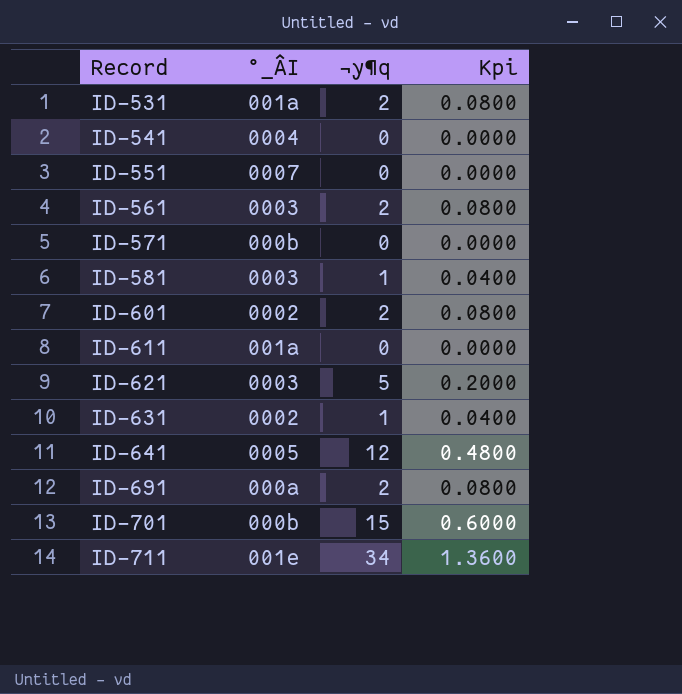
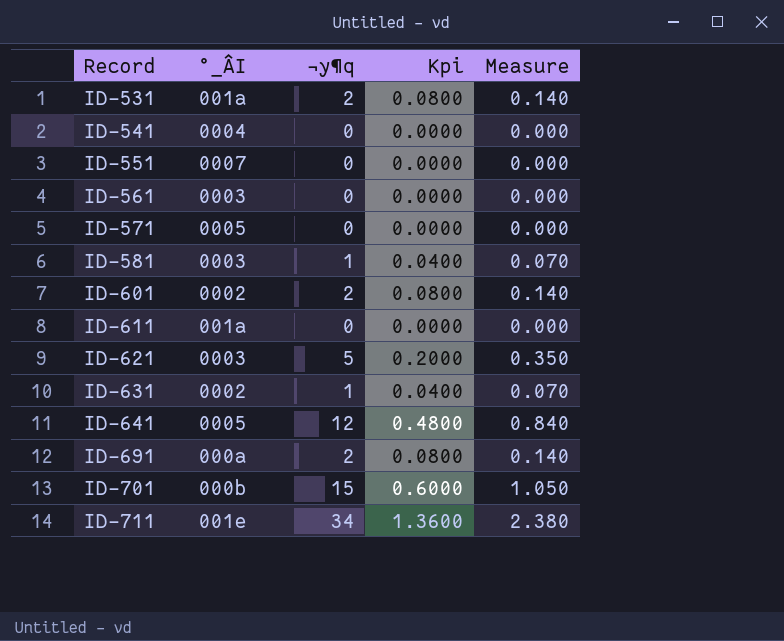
column Measure | formula: none -> [¬y¶q] * 0.07
ID-561 | ¬y¶q: 2 -> 0
ID-561 | Kpi: 0.0800 -> 0.0000
ID-571 | °_ÂI: 000b -> 0005

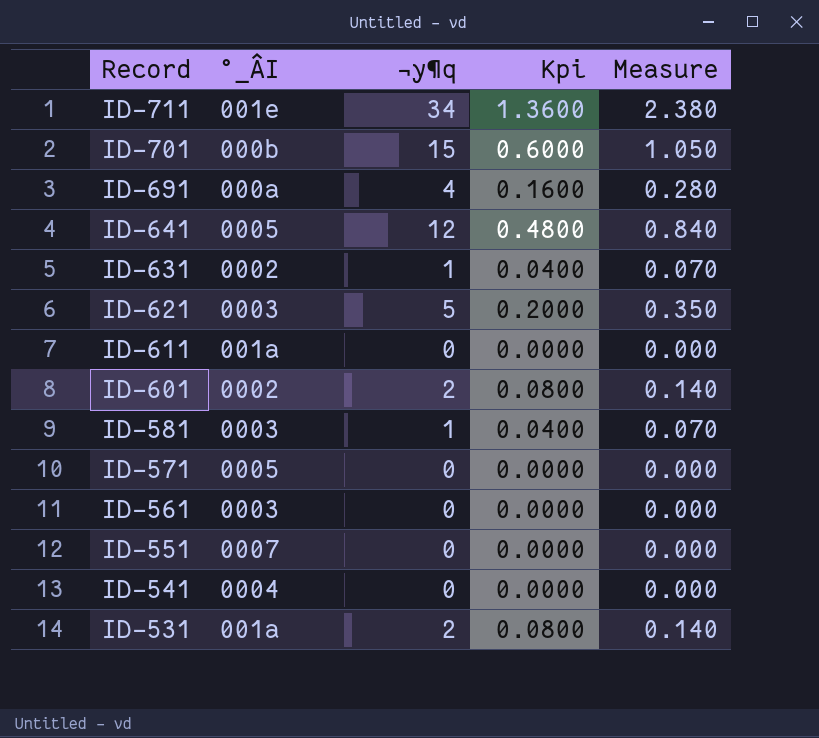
row order: Record ascending -> Record descending
ID-691 | ¬y¶q: 2 -> 4
ID-691 | Kpi: 0.0800 -> 0.1600
ID-691 | Measure: 0.140 -> 0.280

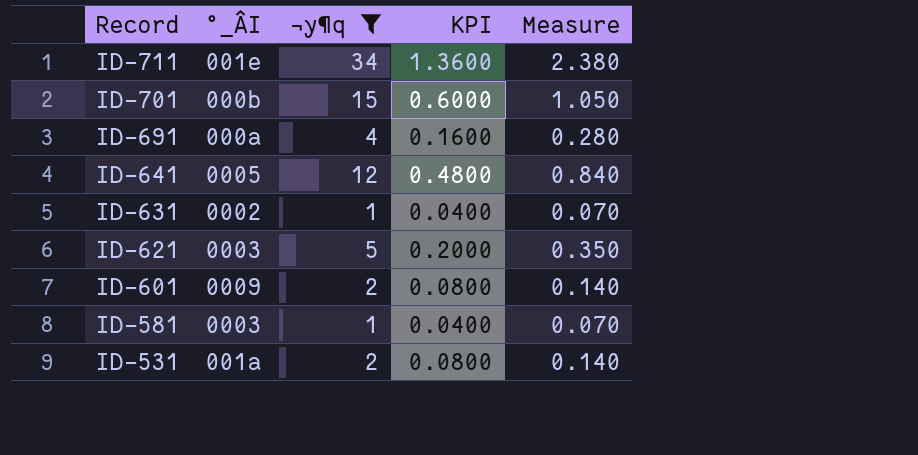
filter: none -> ¬y¶q != 0
column name: Kpi -> KPI
ID-601 | °_ÂI: 0002 -> 0009

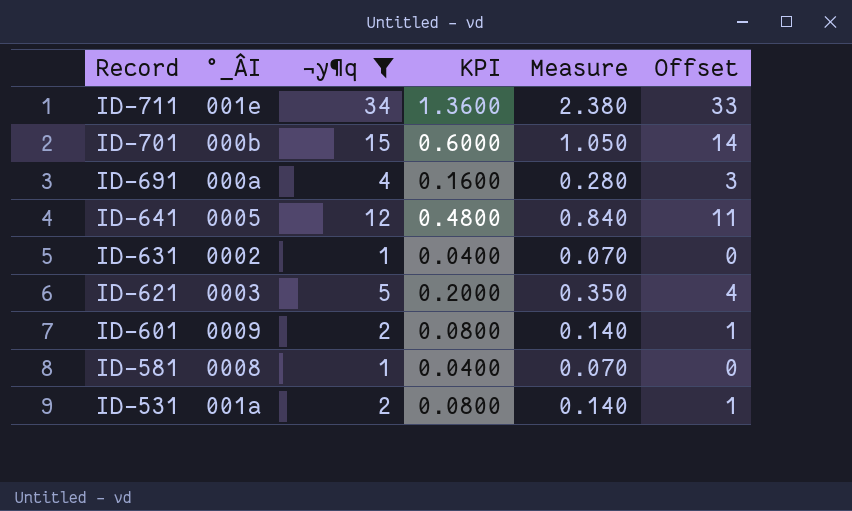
column Offset | formula: none -> [¬y¶q] - 1
ID-581 | °_ÂI: 0003 -> 0008

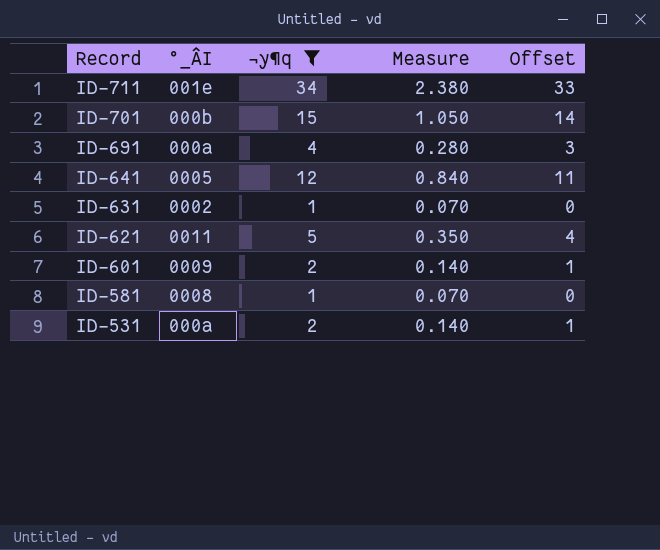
column KPI | formula: [¬y¶q] * 0.04 -> none
ID-621 | °_ÂI: 0003 -> 0011
ID-531 | °_ÂI: 001a -> 000a

